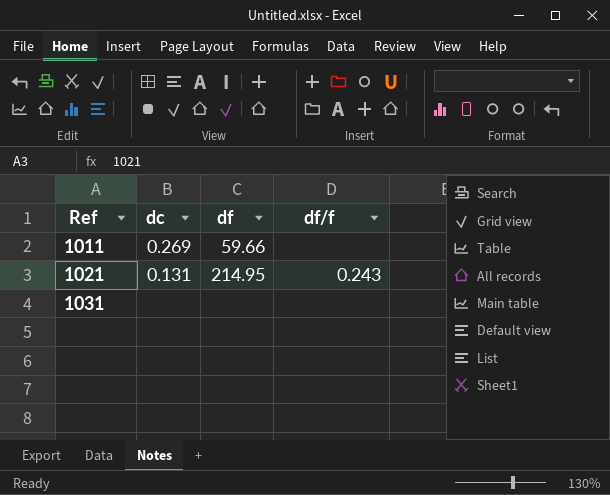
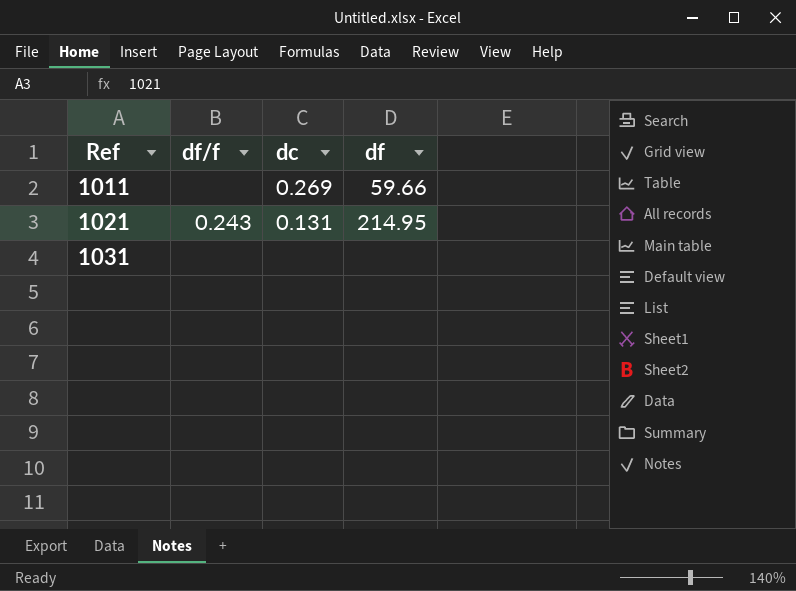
column df/f | position: 4 -> 2

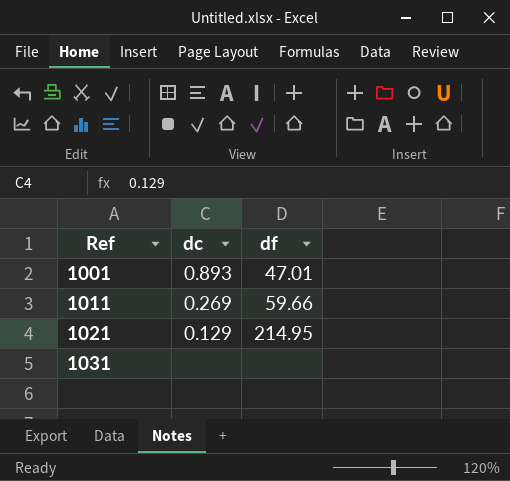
column df/f | position: 2 -> none
row 1001: none -> 0.893 | 47.01
1021 | dc: 0.131 -> 0.129

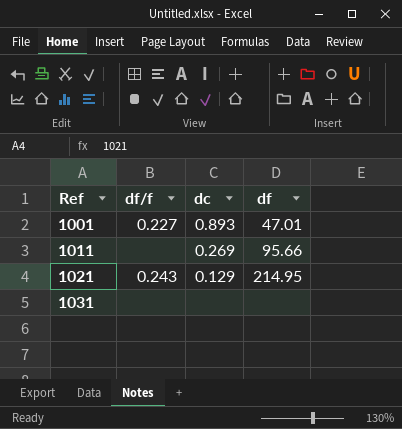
column df/f | position: none -> 2
1011 | df: 59.66 -> 95.66

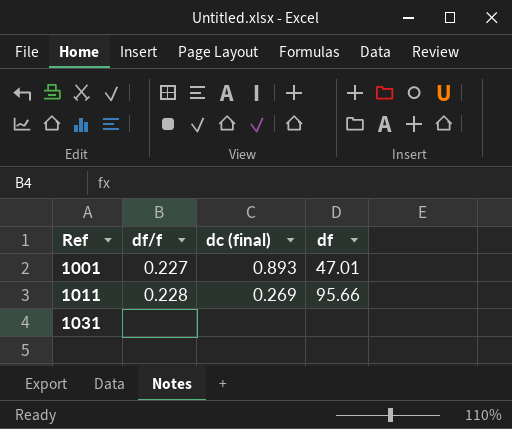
column name: dc -> dc (final)
row 1021: 0.243 | 0.129 | 214.95 -> none
1011 | df/f: none -> 0.228

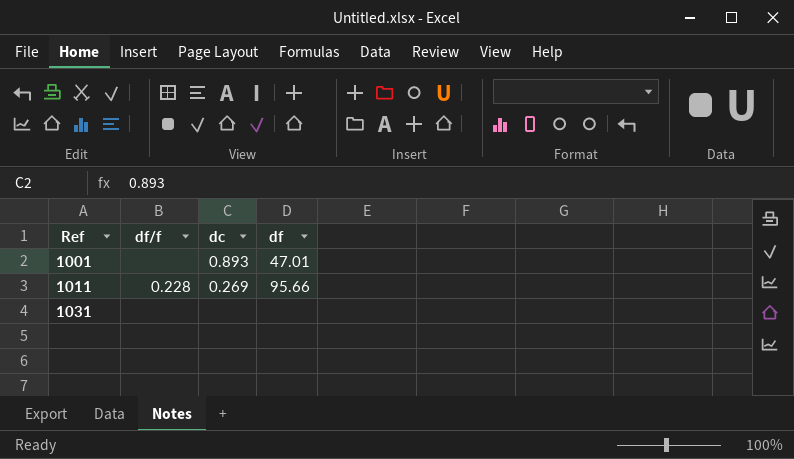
column name: dc (final) -> dc
1001 | df/f: 0.227 -> none

